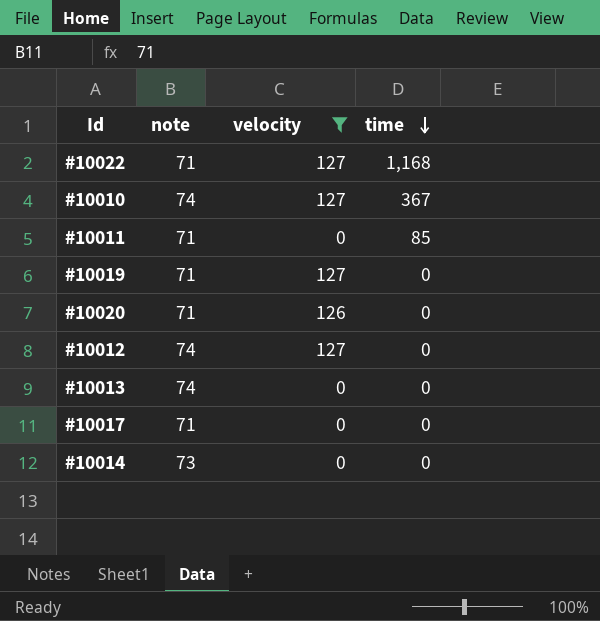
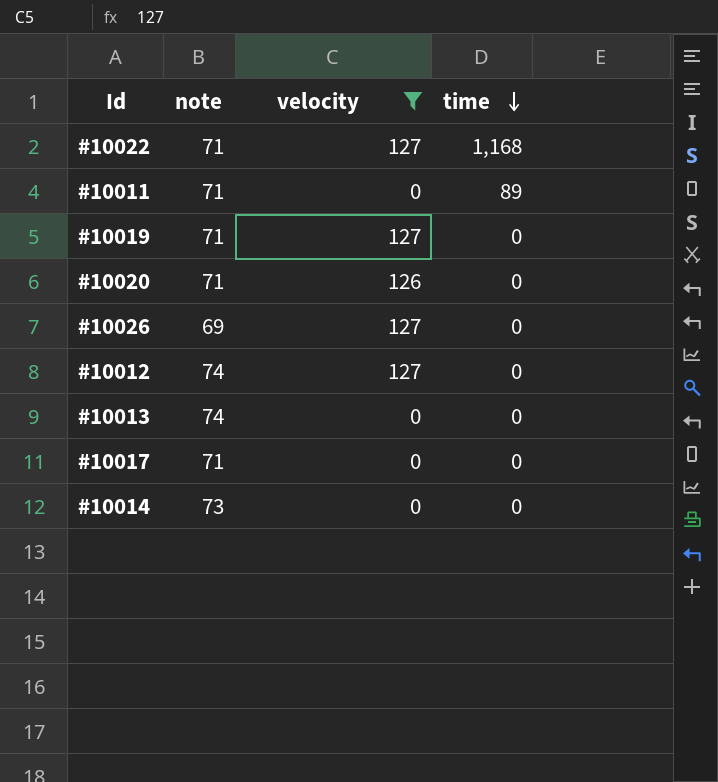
row #10010: 74 | 127 | 367 -> none
#10011 | time: 85 -> 89
row #10026: none -> 69 | 127 | 0

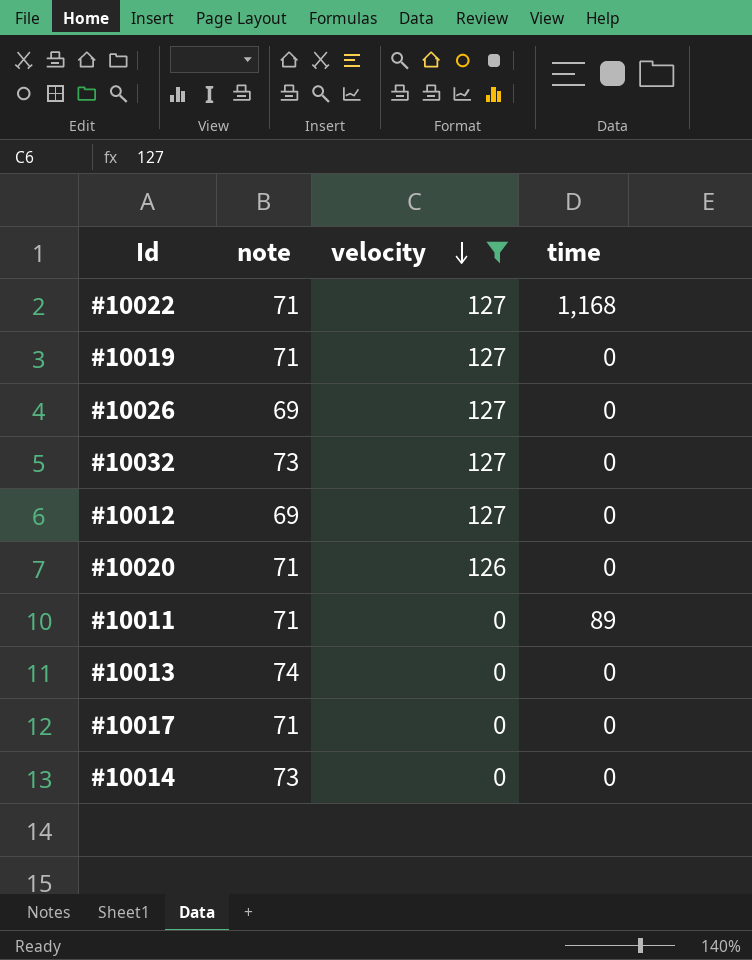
row order: time descending -> velocity descending
row #10032: none -> 73 | 127 | 0
#10012 | note: 74 -> 69

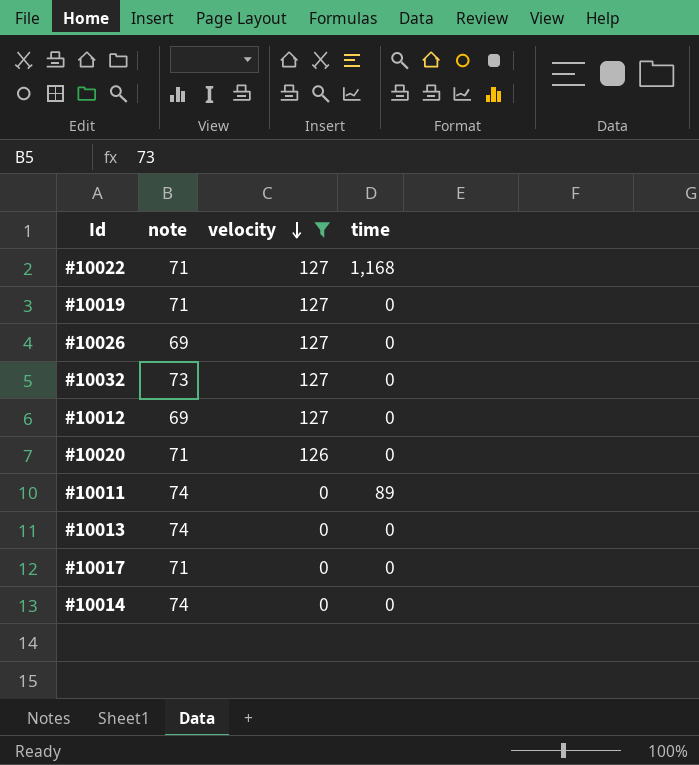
#10011 | note: 71 -> 74
#10014 | note: 73 -> 74

